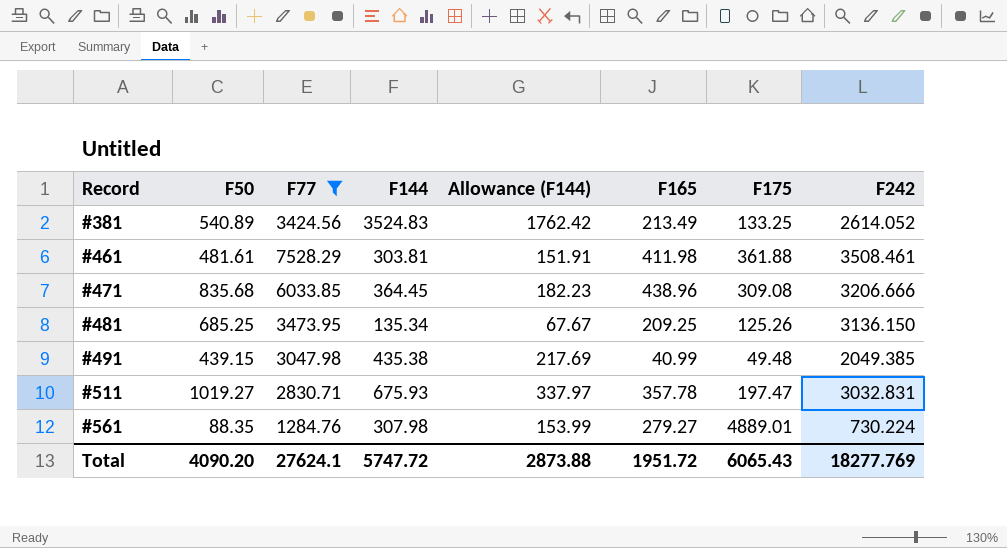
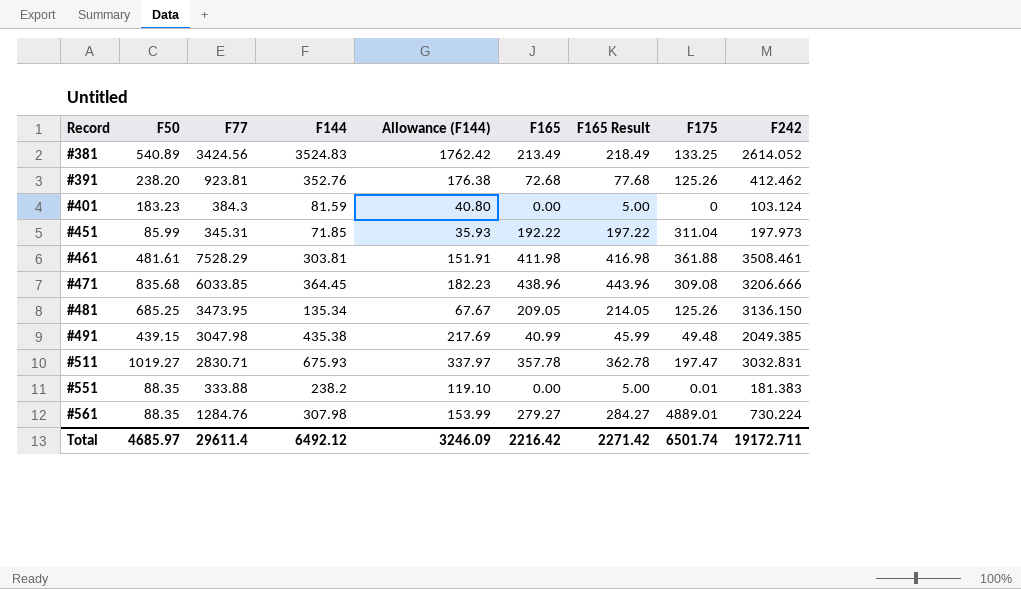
filter: F77 >= 1284.76 -> none
column F165 Result | formula: none -> [F165] + 5
#481 | F165: 209.25 -> 209.05
Total | F50: 4090.20 -> 4685.97
Total | F77: 27624.1 -> 29611.4
Total | F144: 5747.72 -> 6492.12
Total | Allowance (F144): 2873.88 -> 3246.09
Total | F165: 1951.72 -> 2216.42
Total | F175: 6065.43 -> 6501.74
Total | F242: 18277.769 -> 19172.711

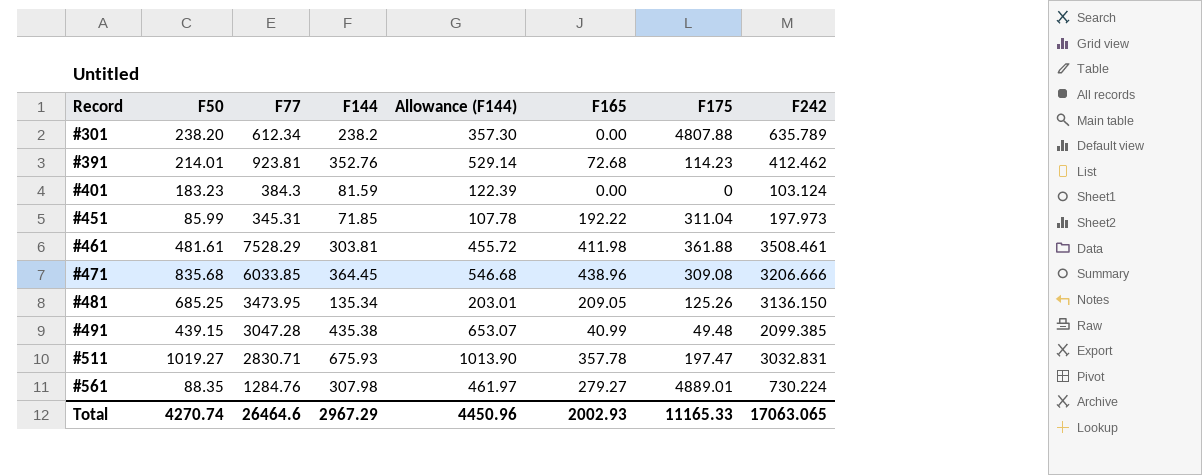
column F165 Result | formula: [F165] + 5 -> none
column Allowance (F144) | formula: [F144] * 0.5 -> [F144] * 1.5
row #381: 540.89 | 3424.56 | 3524.83 | 1762.42 | 213.49 | 218.49 | 133.25 | 2614.052 -> none
row #551: 88.35 | 333.88 | 238.2 | 119.10 | 0.00 | 5.00 | 0.01 | 181.383 -> none
row #301: none -> 238.20 | 612.34 | 238.2 | 357.30 | 0.00 | 4807.88 | 635.789
#391 | F50: 238.20 -> 214.01
#391 | F175: 125.26 -> 114.23
#491 | F77: 3047.98 -> 3047.28
#491 | F242: 2049.385 -> 2099.385
Total | F50: 4685.97 -> 4270.74
Total | F77: 29611.4 -> 26464.6
Total | F144: 6492.12 -> 2967.29
Total | Allowance (F144): 3246.09 -> 4450.96
Total | F165: 2216.42 -> 2002.93
Total | F175: 6501.74 -> 11165.33
Total | F242: 19172.711 -> 17063.065

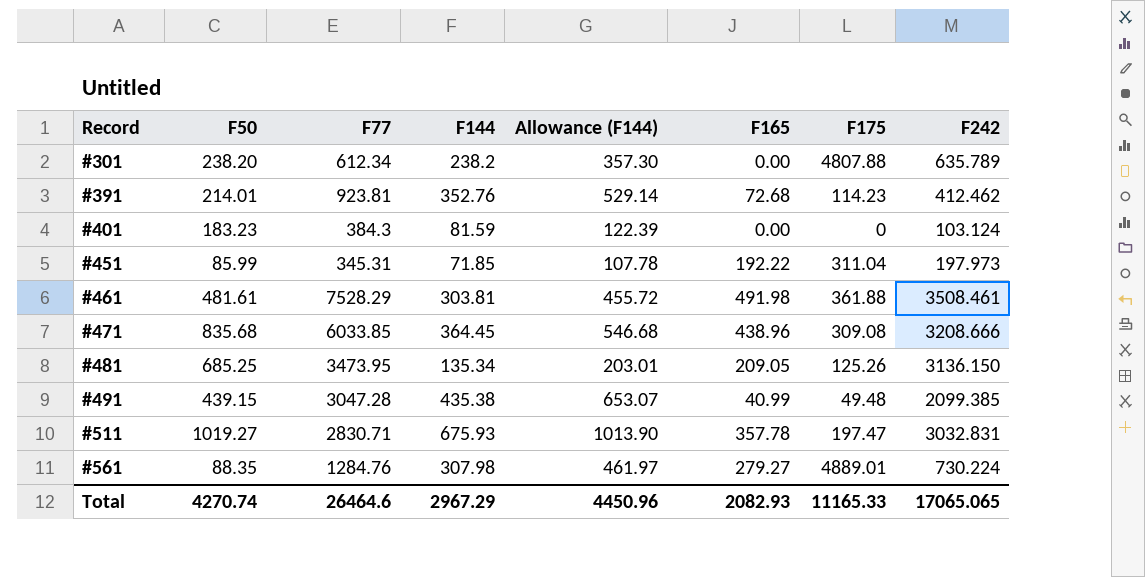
#461 | F165: 411.98 -> 491.98
#471 | F242: 3206.666 -> 3208.666
Total | F165: 2002.93 -> 2082.93
Total | F242: 17063.065 -> 17065.065

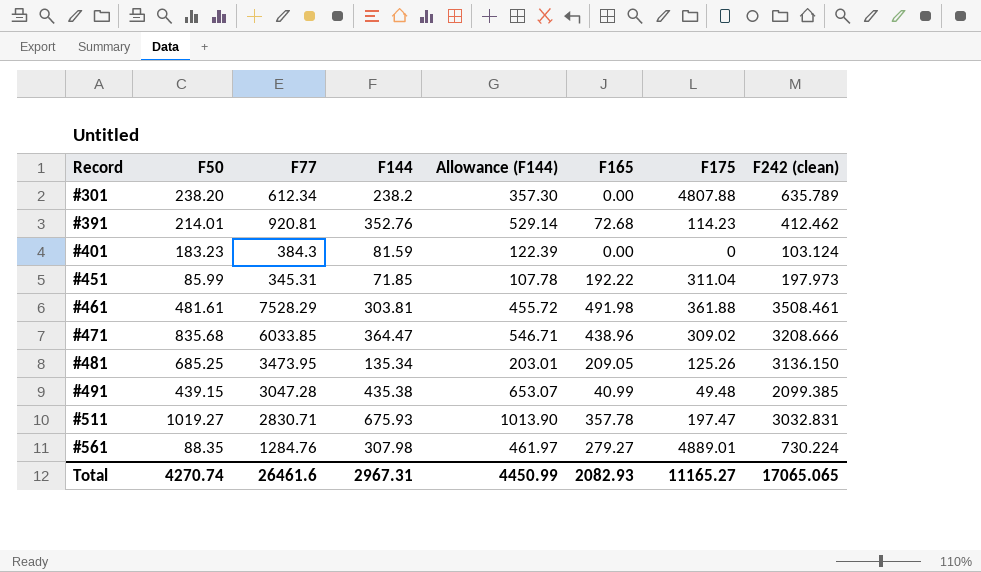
column name: F242 -> F242 (clean)
#391 | F77: 923.81 -> 920.81
#471 | F144: 364.45 -> 364.47
#471 | Allowance (F144): 546.68 -> 546.71
#471 | F175: 309.08 -> 309.02
Total | F77: 26464.6 -> 26461.6
Total | F144: 2967.29 -> 2967.31
Total | Allowance (F144): 4450.96 -> 4450.99
Total | F175: 11165.33 -> 11165.27

